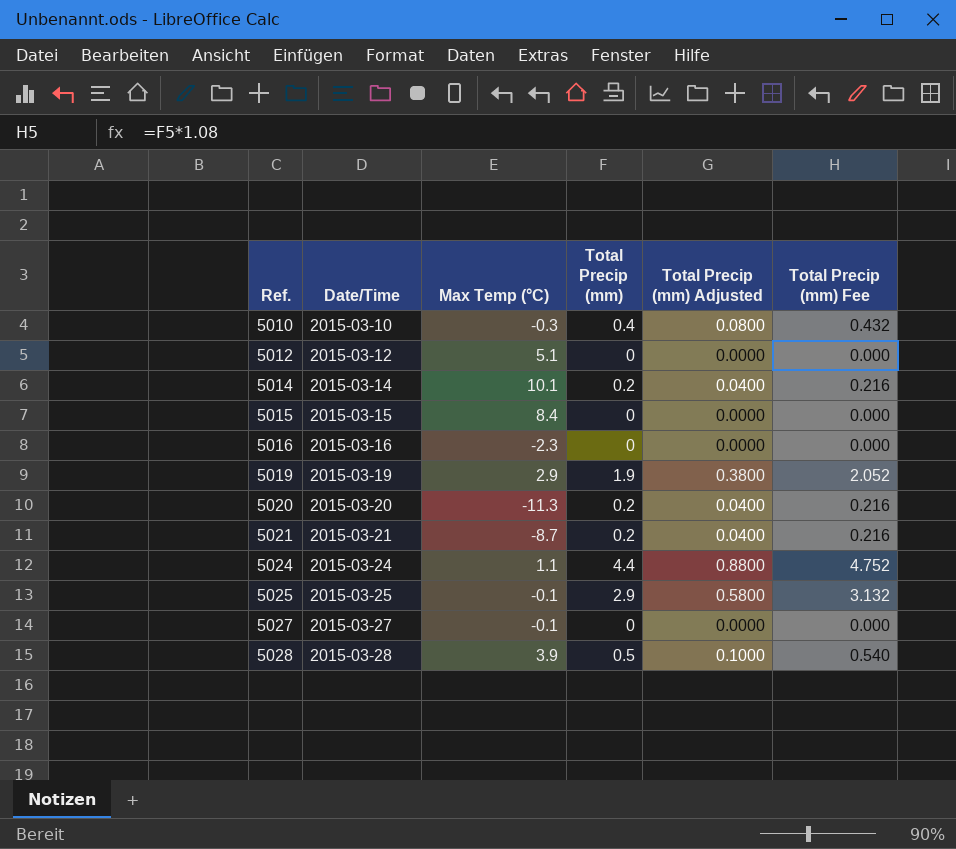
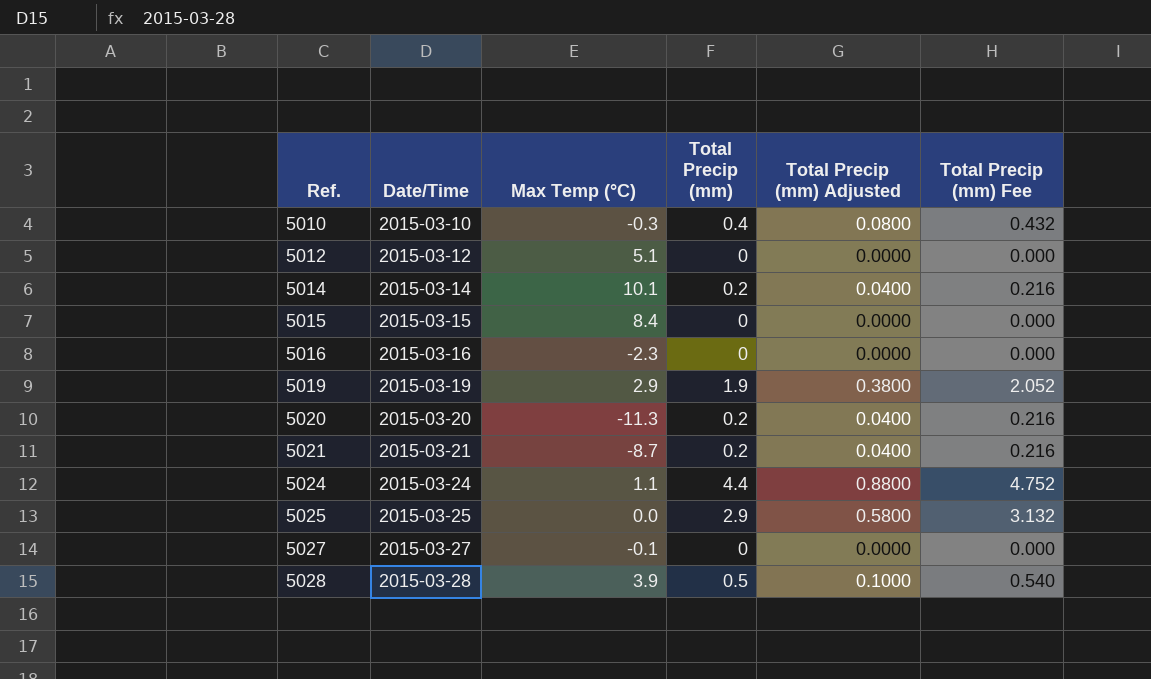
5025 | Max Temp (°C): -0.1 -> 0.0

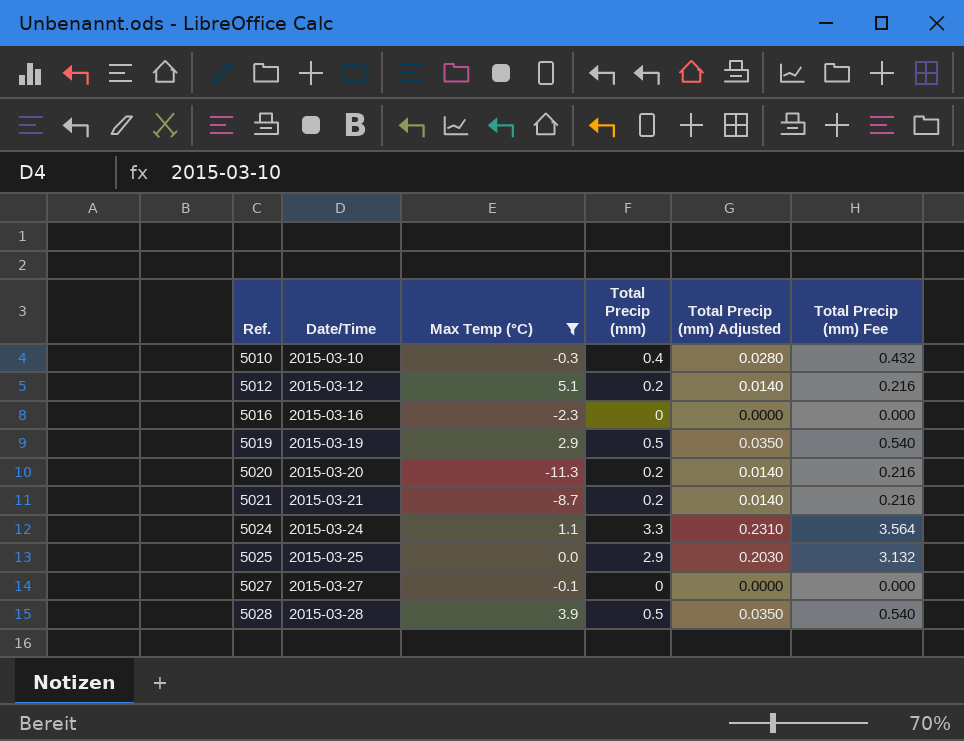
filter: none -> Max Temp (°C) <= 5.1
column Total Precip (mm) Adjusted | formula: [Total Precip (mm)] * 0.2 -> [Total Precip (mm)] * 0.07
5012 | Total Precip (mm): 0 -> 0.2
5012 | Total Precip (mm) Fee: 0.000 -> 0.216
5019 | Total Precip (mm): 1.9 -> 0.5
5019 | Total Precip (mm) Fee: 2.052 -> 0.540
5024 | Total Precip (mm): 4.4 -> 3.3
5024 | Total Precip (mm) Fee: 4.752 -> 3.564

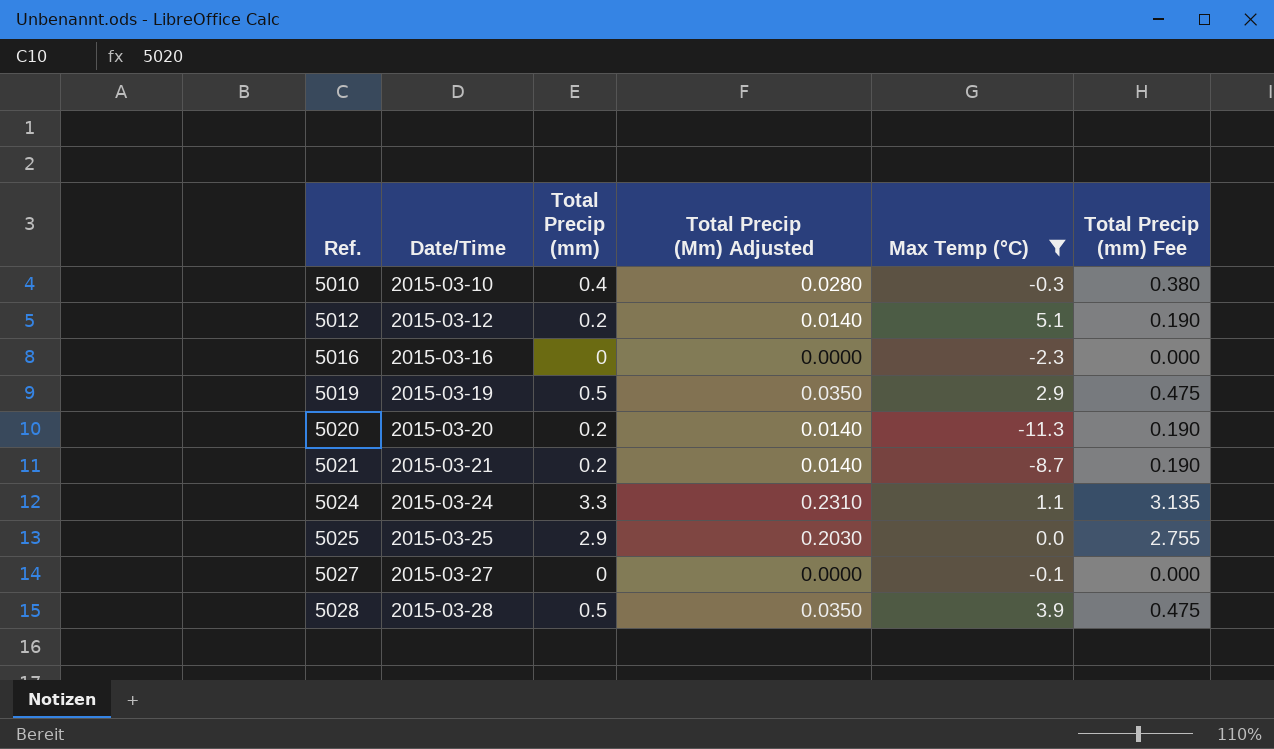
column name: Total Precip (mm) Adjusted -> Total Precip (Mm) Adjusted
column Max Temp (°C) | position: 3 -> 5
column Total Precip (mm) Fee | formula: [Total Precip (mm)] * 1.08 -> [Total Precip (mm)] * 0.95

